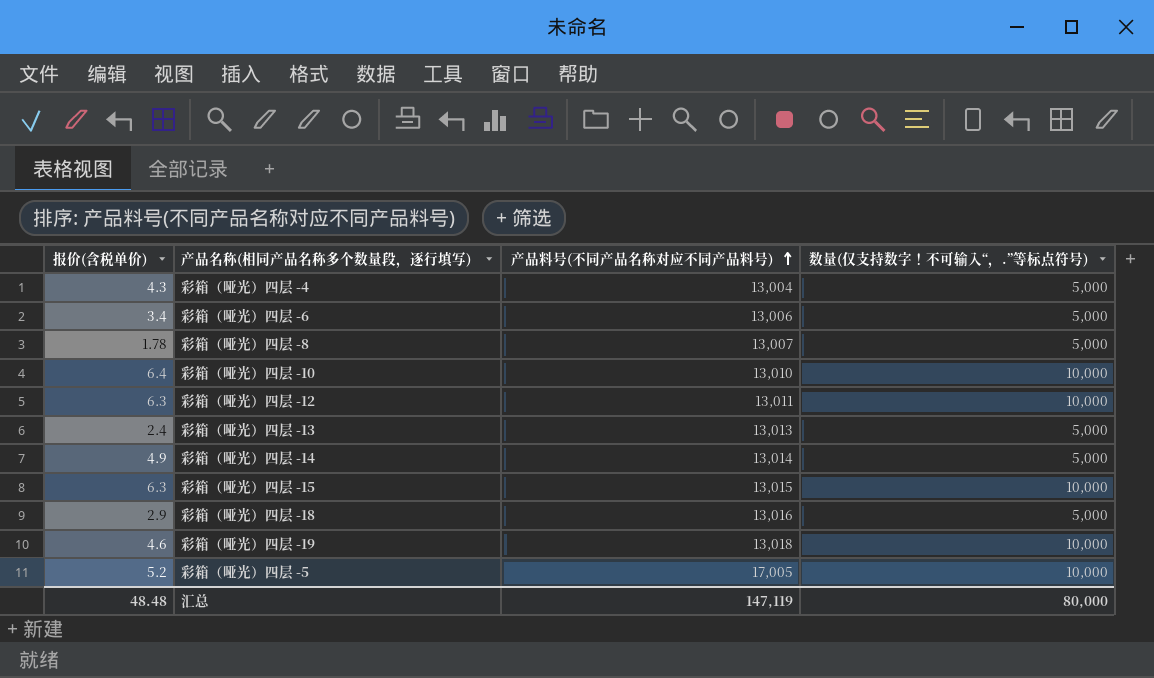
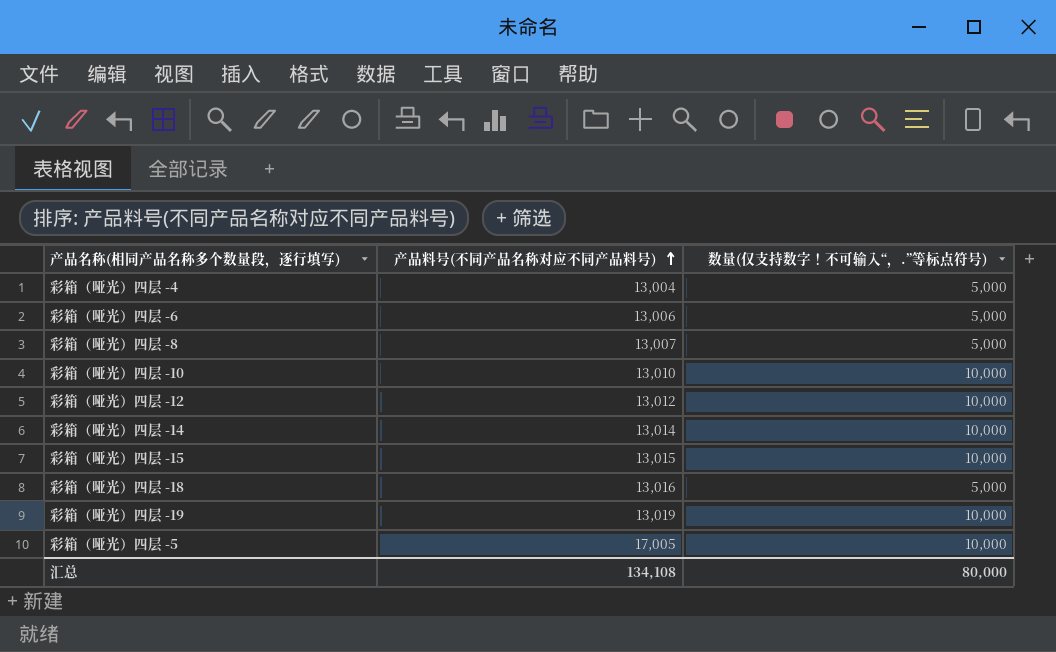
column 报价(含税单价) | position: 1 -> none
row 彩箱（哑光）四层 -13: 2.4 | 13,013 | 5,000 -> none
彩箱（哑光）四层 -12 | 产品料号(不同产品名称对应不同产品料号): 13,011 -> 13,012
彩箱（哑光）四层 -14 | 数量(仅支持数字！不可输入“，.”等标点符号): 5,000 -> 10,000
彩箱（哑光）四层 -19 | 产品料号(不同产品名称对应不同产品料号): 13,018 -> 13,019
汇总 | 产品料号(不同产品名称对应不同产品料号): 147,119 -> 134,108

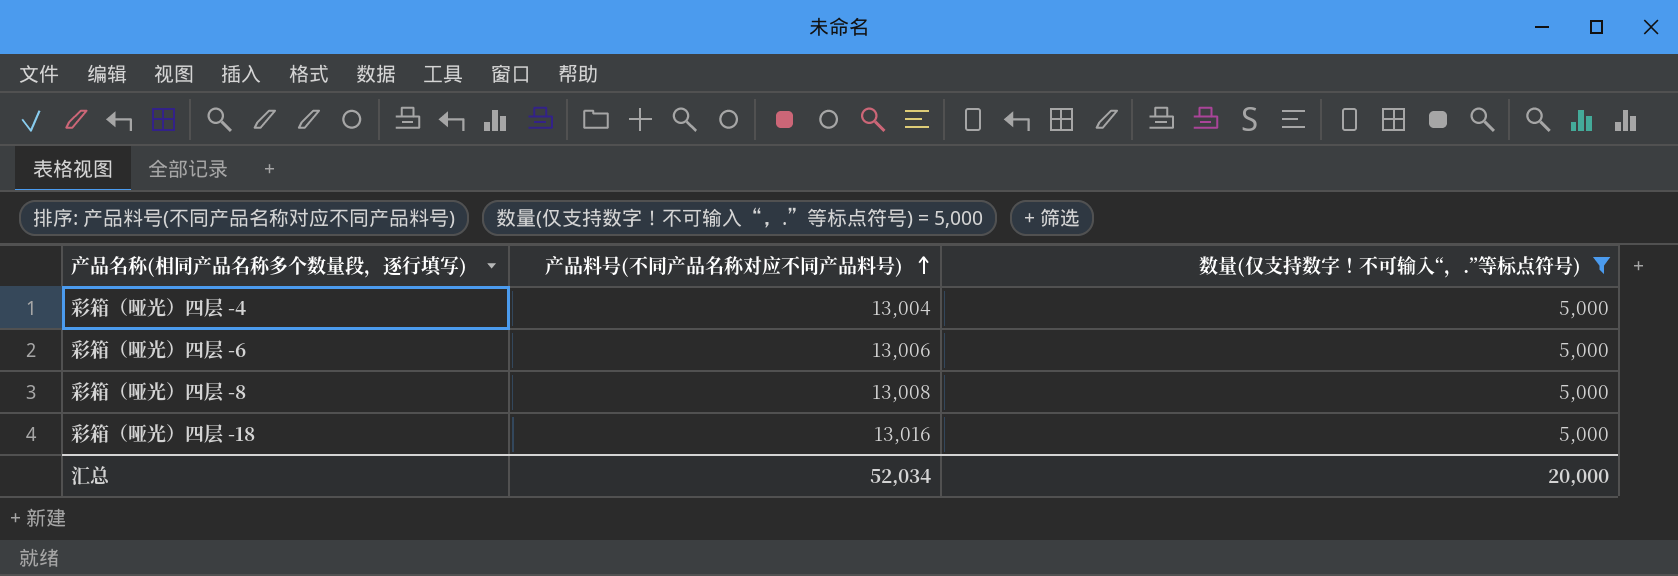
filter: none -> 数量(仅支持数字！不可输入“，.”等标点符号) = 5,000
彩箱（哑光）四层 -8 | 产品料号(不同产品名称对应不同产品料号): 13,007 -> 13,008
汇总 | 产品料号(不同产品名称对应不同产品料号): 134,108 -> 52,034
汇总 | 数量(仅支持数字！不可输入“，.”等标点符号): 80,000 -> 20,000

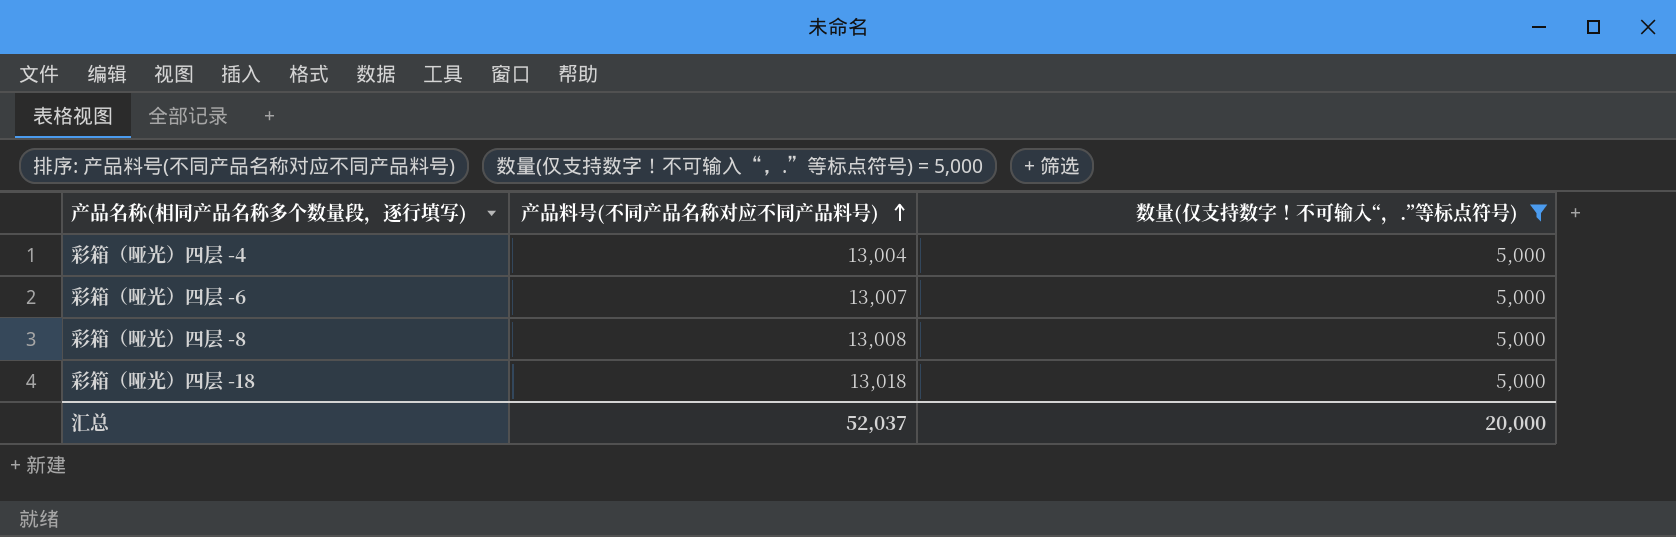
彩箱（哑光）四层 -6 | 产品料号(不同产品名称对应不同产品料号): 13,006 -> 13,007
彩箱（哑光）四层 -18 | 产品料号(不同产品名称对应不同产品料号): 13,016 -> 13,018
汇总 | 产品料号(不同产品名称对应不同产品料号): 52,034 -> 52,037

